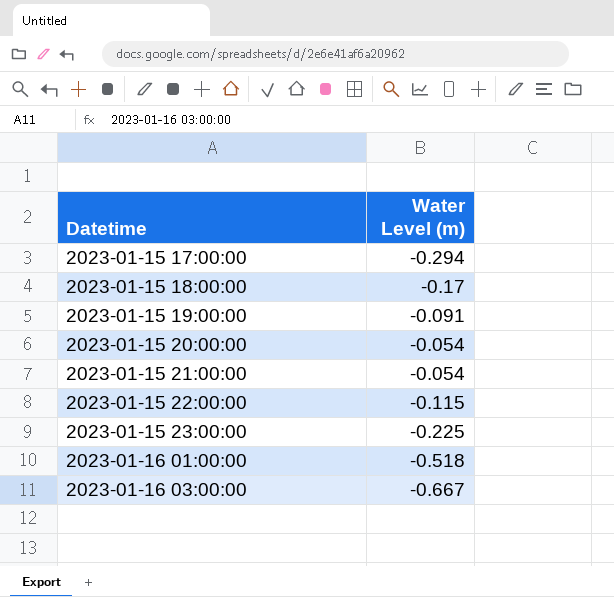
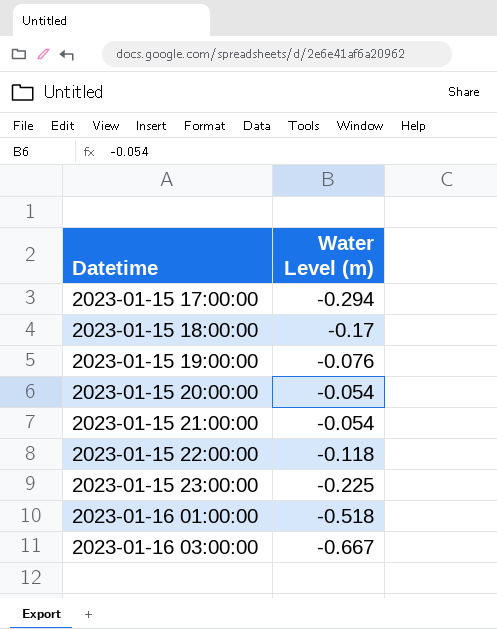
2023-01-15 19:00:00 | Water Level (m): -0.091 -> -0.076
2023-01-15 22:00:00 | Water Level (m): -0.115 -> -0.118

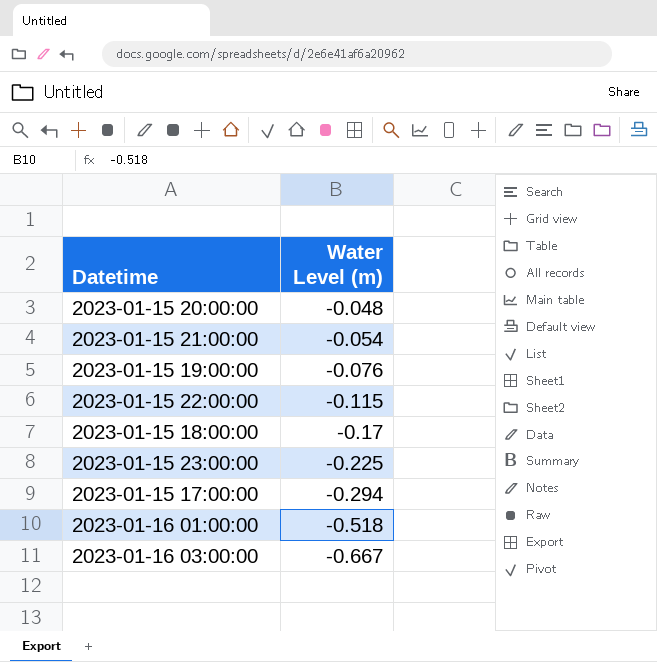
row order: Datetime ascending -> Water Level (m) descending
2023-01-15 20:00:00 | Water Level (m): -0.054 -> -0.048
2023-01-15 22:00:00 | Water Level (m): -0.118 -> -0.115

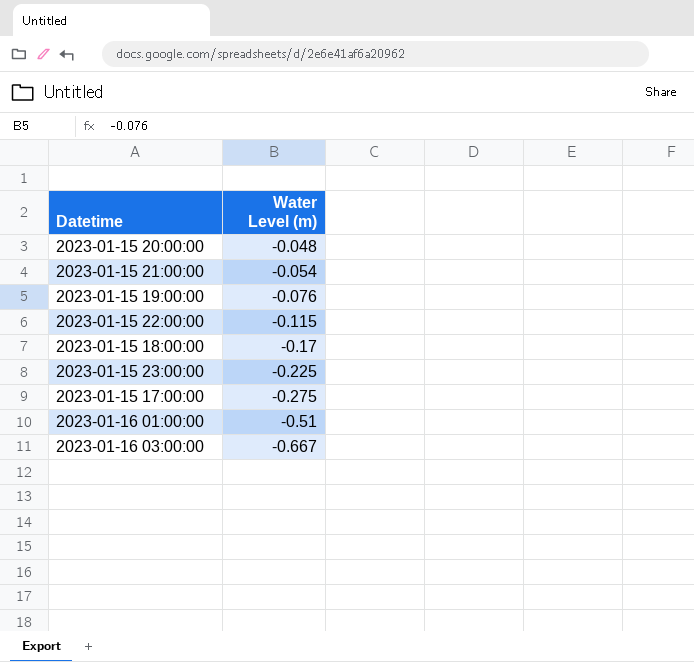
2023-01-15 17:00:00 | Water Level (m): -0.294 -> -0.275
2023-01-16 01:00:00 | Water Level (m): -0.518 -> -0.51

